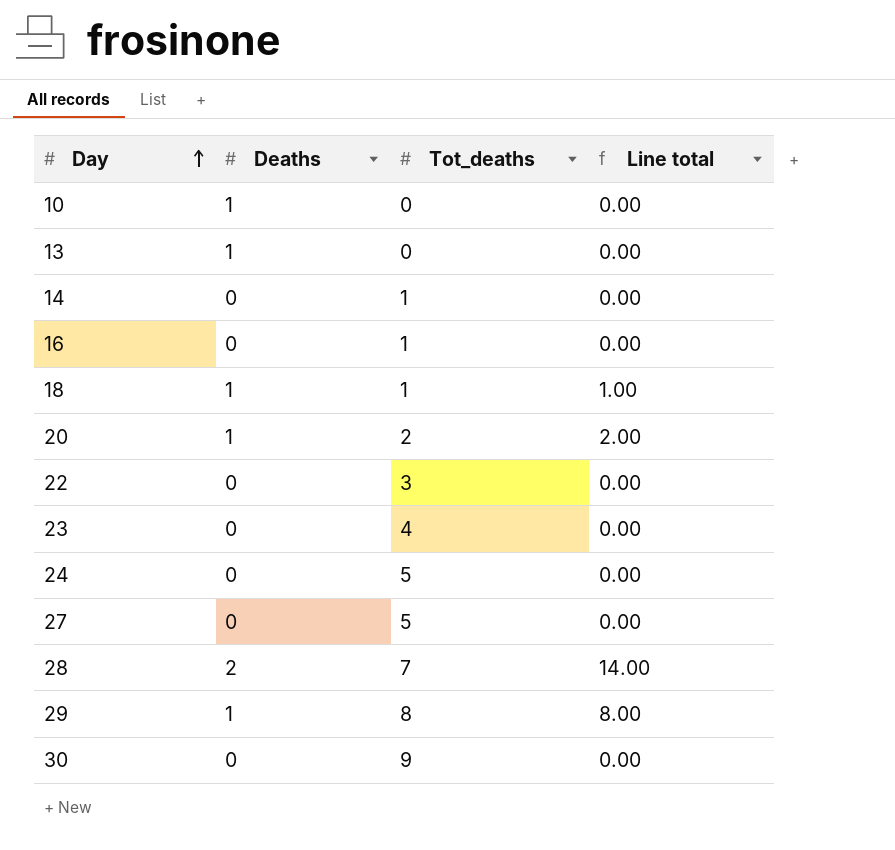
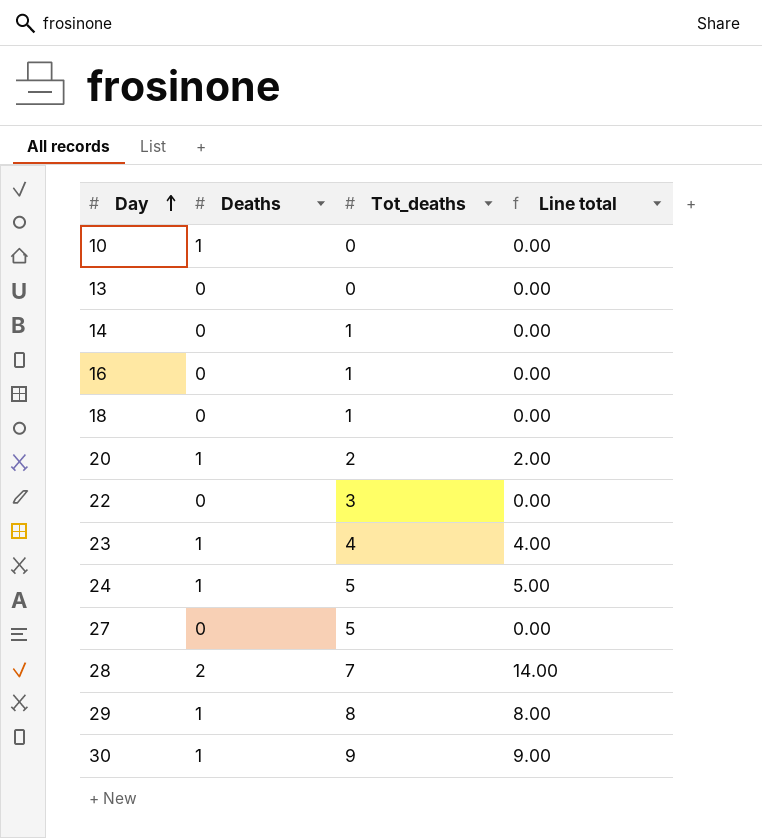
13 | Deaths: 1 -> 0
18 | Deaths: 1 -> 0
18 | Line total: 1.00 -> 0.00
23 | Deaths: 0 -> 1
23 | Line total: 0.00 -> 4.00
24 | Deaths: 0 -> 1
24 | Line total: 0.00 -> 5.00
30 | Deaths: 0 -> 1
30 | Line total: 0.00 -> 9.00

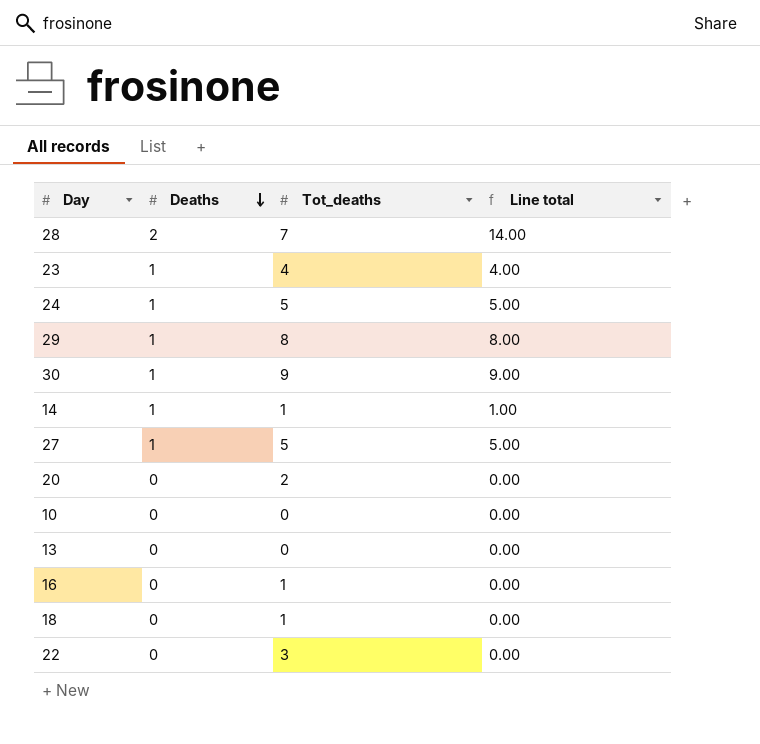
row order: Day ascending -> Deaths descending
14 | Deaths: 0 -> 1
14 | Line total: 0.00 -> 1.00
27 | Deaths: 0 -> 1
27 | Line total: 0.00 -> 5.00
20 | Deaths: 1 -> 0
20 | Line total: 2.00 -> 0.00
10 | Deaths: 1 -> 0

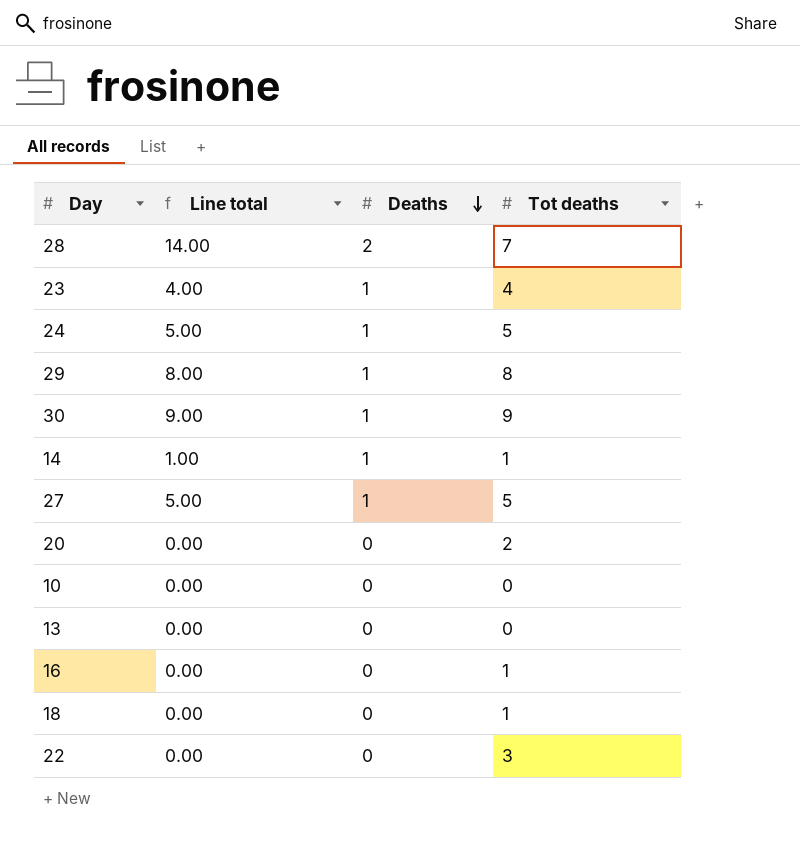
column Line total | position: 4 -> 2
column name: Tot_deaths -> Tot deaths

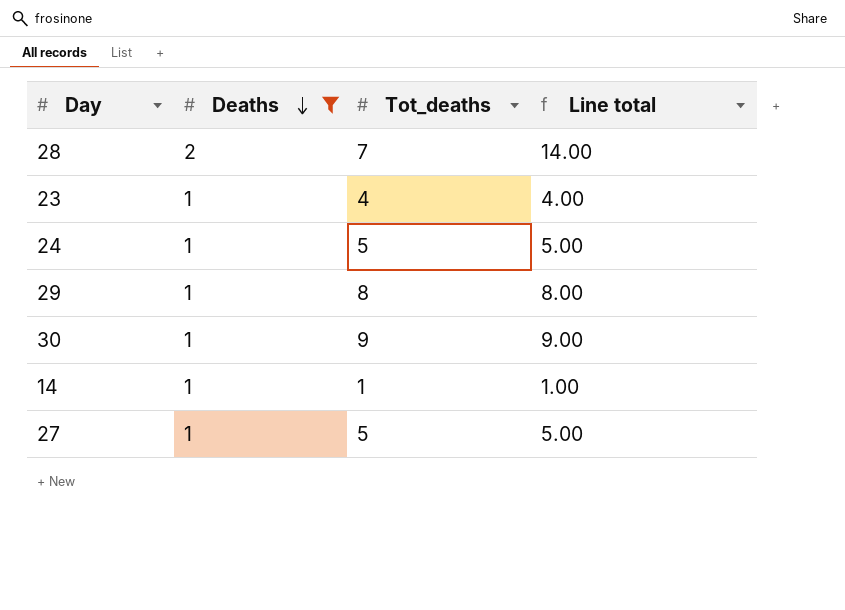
filter: none -> Deaths != 0
column name: Tot deaths -> Tot_deaths
column Line total | position: 2 -> 4

